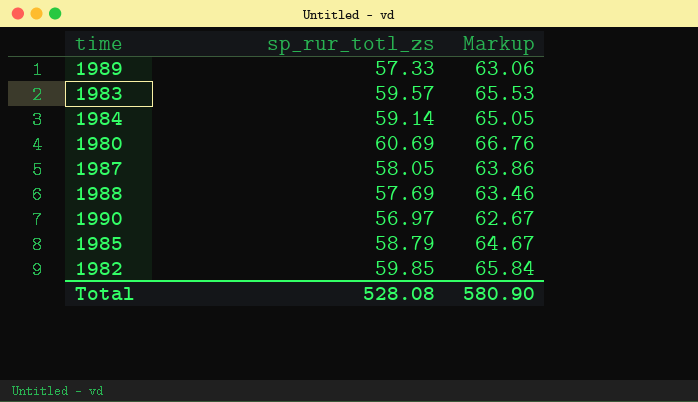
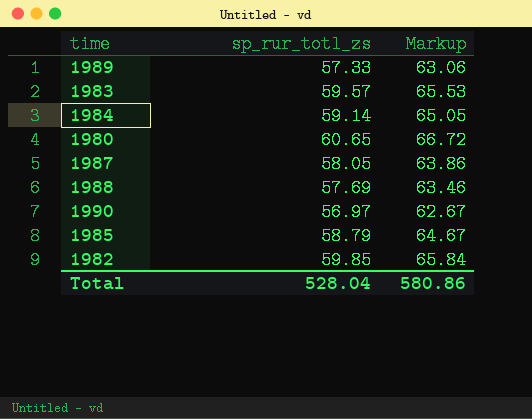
1980 | sp_rur_totl_zs: 60.69 -> 60.65
1980 | Markup: 66.76 -> 66.72
Total | sp_rur_totl_zs: 528.08 -> 528.04
Total | Markup: 580.90 -> 580.86

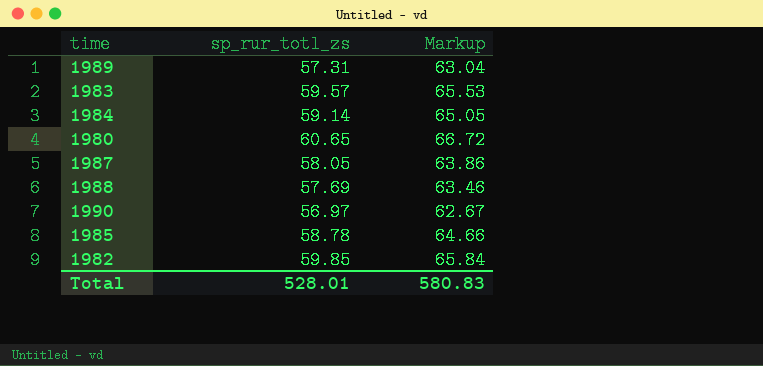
1989 | sp_rur_totl_zs: 57.33 -> 57.31
1989 | Markup: 63.06 -> 63.04
1985 | sp_rur_totl_zs: 58.79 -> 58.78
1985 | Markup: 64.67 -> 64.66
Total | sp_rur_totl_zs: 528.04 -> 528.01
Total | Markup: 580.86 -> 580.83

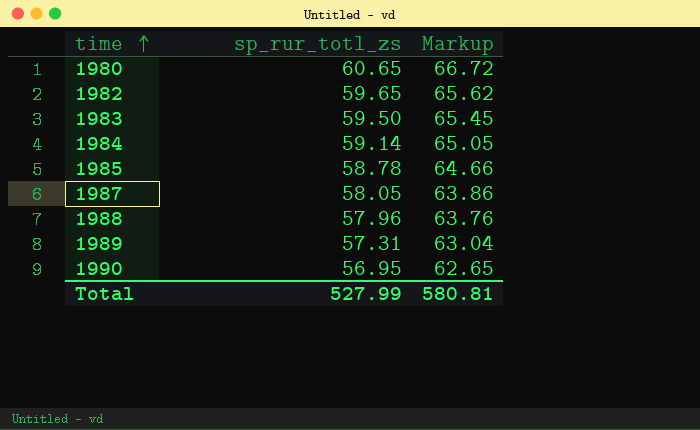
row order: none -> time ascending
1982 | sp_rur_totl_zs: 59.85 -> 59.65
1982 | Markup: 65.84 -> 65.62
1983 | sp_rur_totl_zs: 59.57 -> 59.50
1983 | Markup: 65.53 -> 65.45
1988 | sp_rur_totl_zs: 57.69 -> 57.96
1988 | Markup: 63.46 -> 63.76
1990 | sp_rur_totl_zs: 56.97 -> 56.95
1990 | Markup: 62.67 -> 62.65
Total | sp_rur_totl_zs: 528.01 -> 527.99
Total | Markup: 580.83 -> 580.81

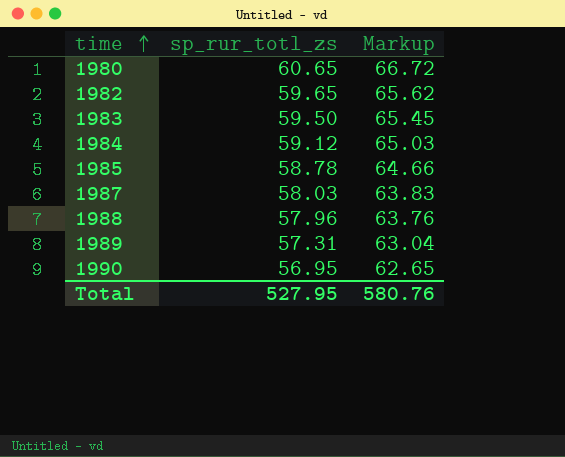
1984 | sp_rur_totl_zs: 59.14 -> 59.12
1984 | Markup: 65.05 -> 65.03
1987 | sp_rur_totl_zs: 58.05 -> 58.03
1987 | Markup: 63.86 -> 63.83
Total | sp_rur_totl_zs: 527.99 -> 527.95
Total | Markup: 580.81 -> 580.76

